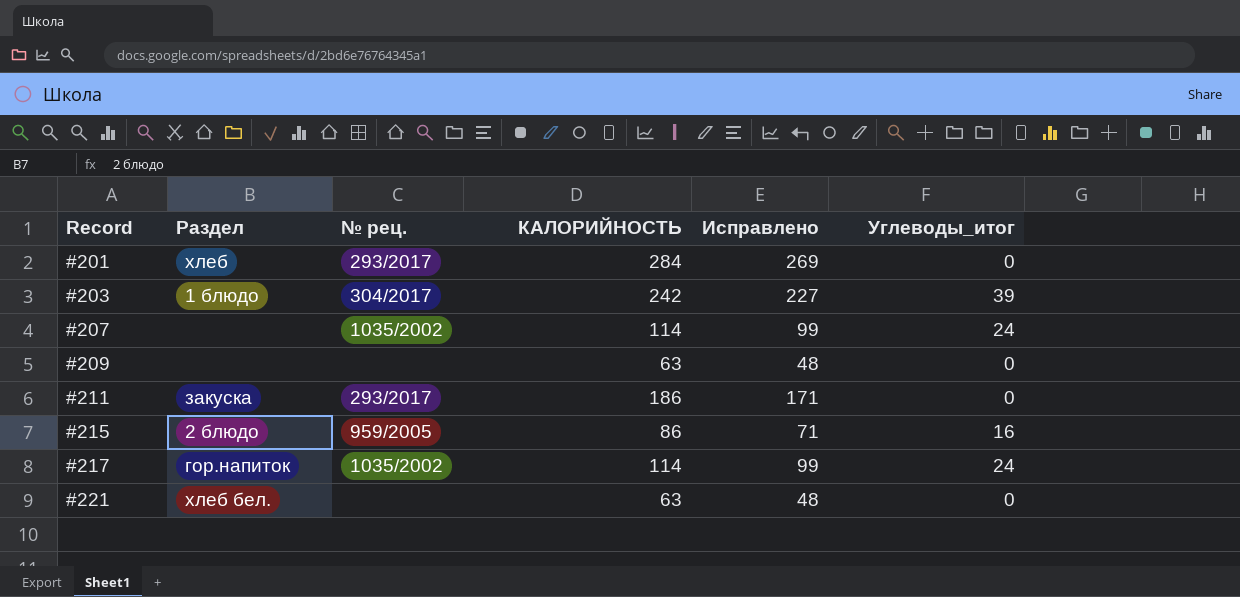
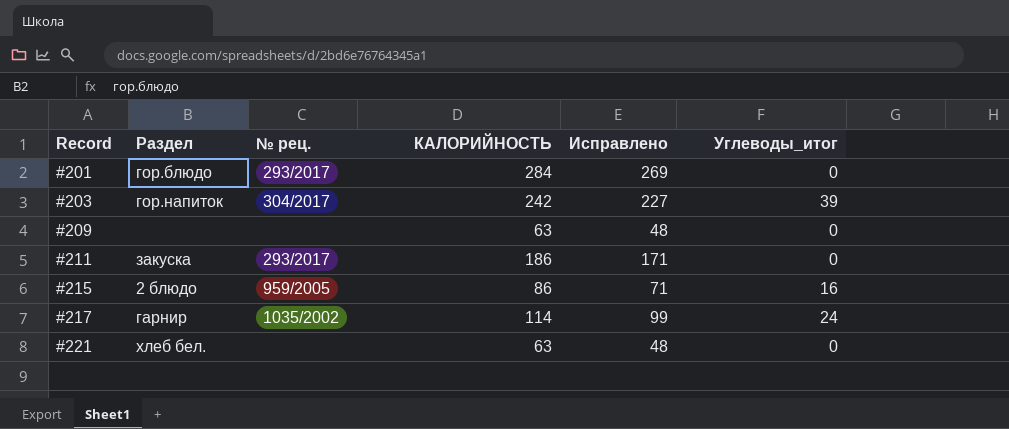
row #207: none | 1035/2002 | 114 | 99 | 24 -> none
#201 | Раздел: хлеб -> гор.блюдо
#203 | Раздел: 1 блюдо -> гор.напиток
#217 | Раздел: гор.напиток -> гарнир

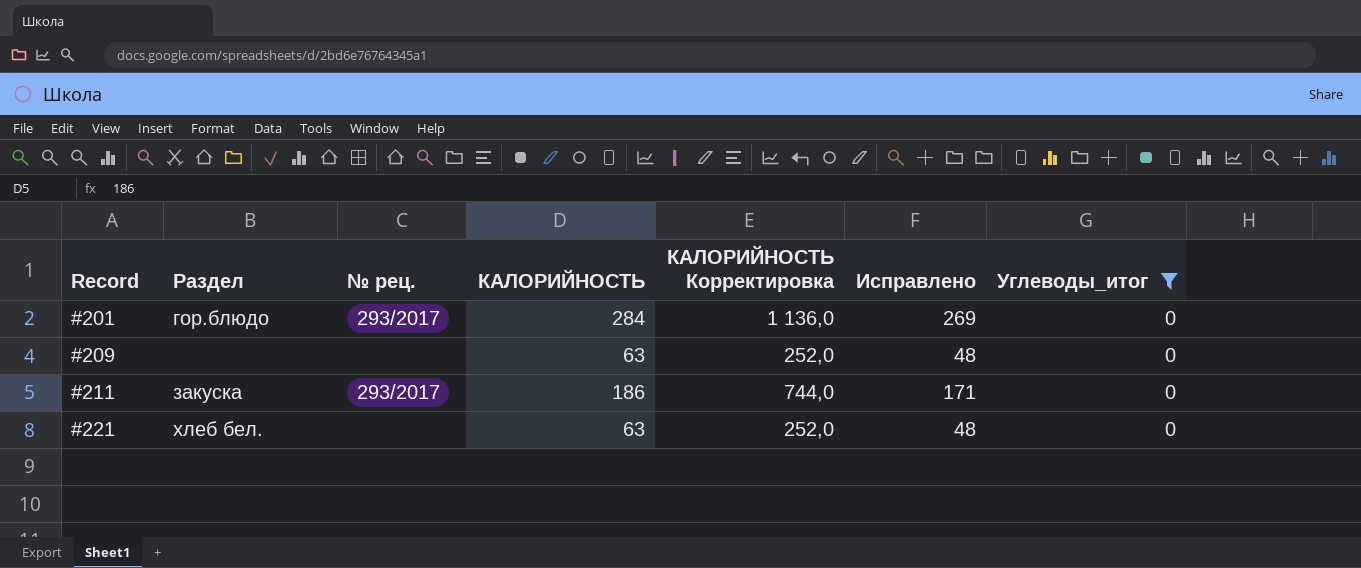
filter: none -> Углеводы_итог = 0
column КАЛОРИЙНОСТЬ Корректировка | formula: none -> [КАЛОРИЙНОСТЬ] * 4

